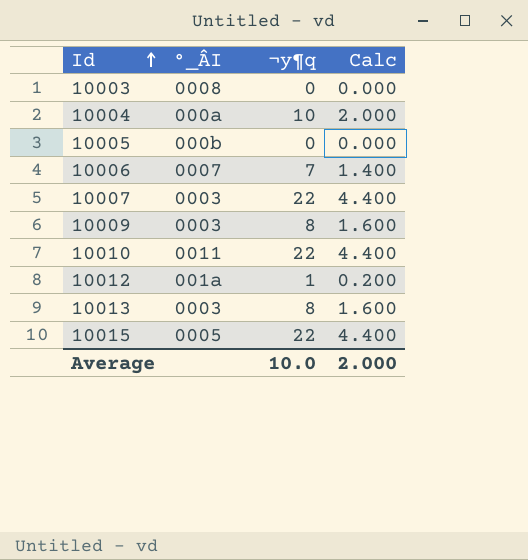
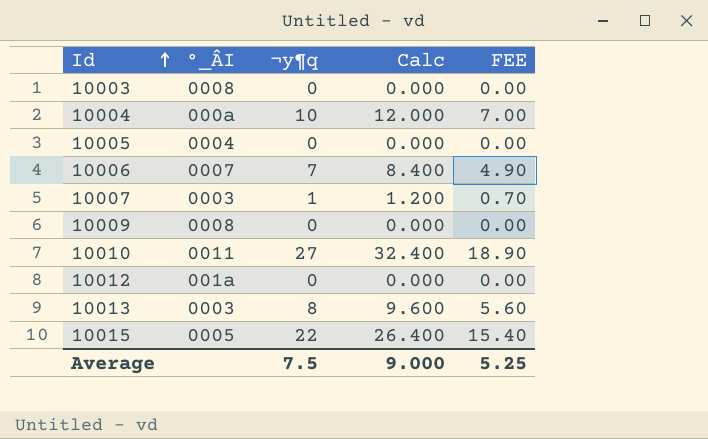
column Calc | formula: [¬y¶q] * 0.2 -> [¬y¶q] * 1.2
column FEE | formula: none -> [¬y¶q] * 0.7
10005 | °_ÂI: 000b -> 0004
10007 | ¬y¶q: 22 -> 1
10009 | °_ÂI: 0003 -> 0008
10009 | ¬y¶q: 8 -> 0
10010 | ¬y¶q: 22 -> 27
10012 | ¬y¶q: 1 -> 0
Average | ¬y¶q: 10.0 -> 7.5
Average | Calc: 2.000 -> 9.000

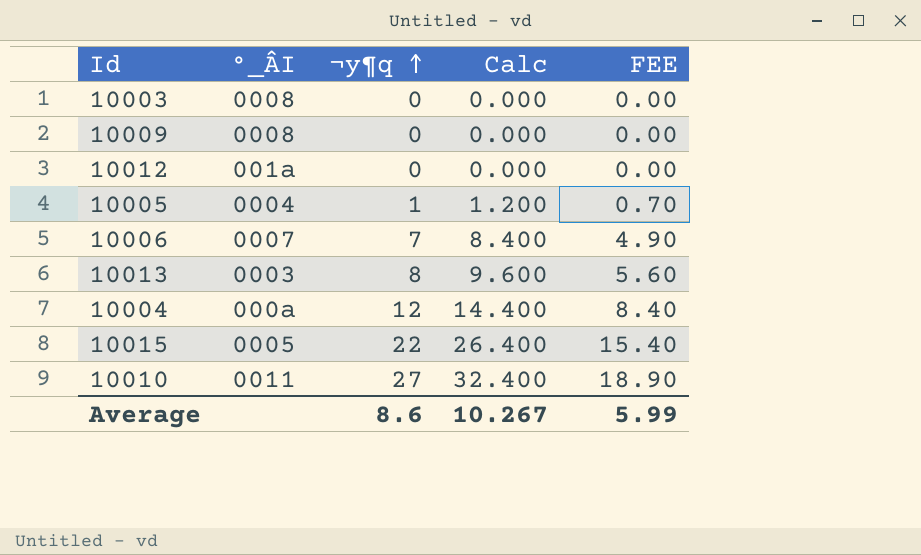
row order: Id ascending -> ¬y¶q ascending
row 10007: 0003 | 1 | 1.200 | 0.70 -> none
10005 | ¬y¶q: 0 -> 1
10005 | Calc: 0.000 -> 1.200
10005 | FEE: 0.00 -> 0.70
10004 | ¬y¶q: 10 -> 12
10004 | Calc: 12.000 -> 14.400
10004 | FEE: 7.00 -> 8.40
Average | ¬y¶q: 7.5 -> 8.6
Average | Calc: 9.000 -> 10.267
Average | FEE: 5.25 -> 5.99

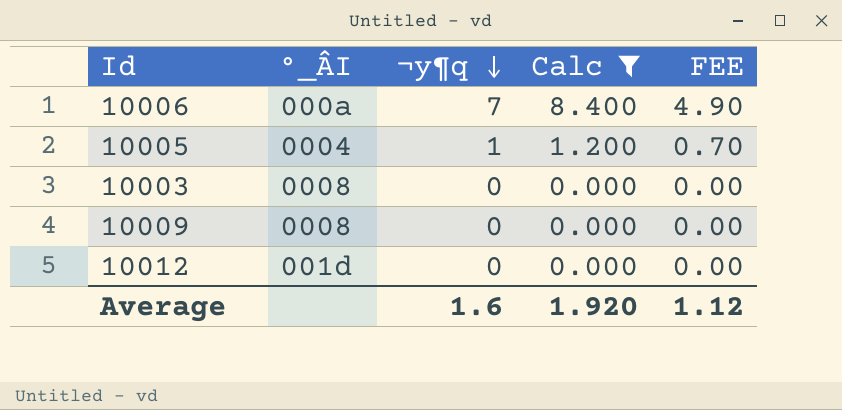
filter: none -> Calc <= 8.400
row order: ¬y¶q ascending -> ¬y¶q descending
10006 | °_ÂI: 0007 -> 000a
10012 | °_ÂI: 001a -> 001d
Average | ¬y¶q: 8.6 -> 1.6
Average | Calc: 10.267 -> 1.920
Average | FEE: 5.99 -> 1.12

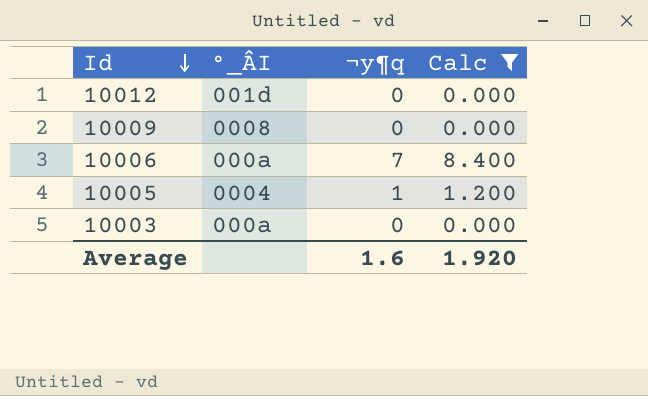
row order: ¬y¶q descending -> Id descending
column FEE | formula: [¬y¶q] * 0.7 -> none
10003 | °_ÂI: 0008 -> 000a

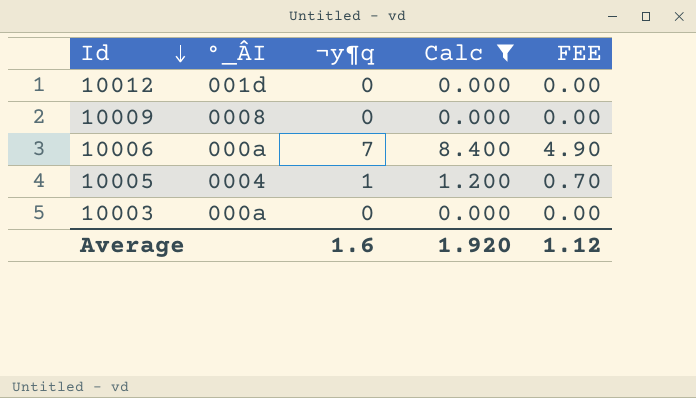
column FEE | formula: none -> [¬y¶q] * 0.7

